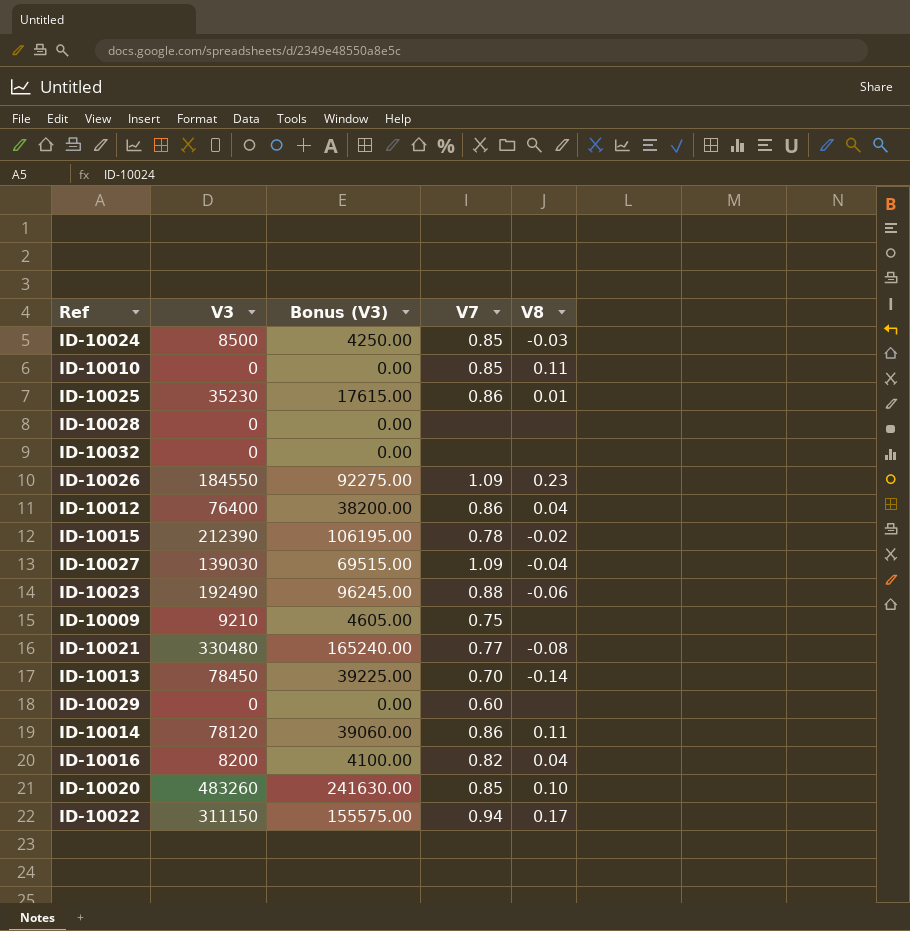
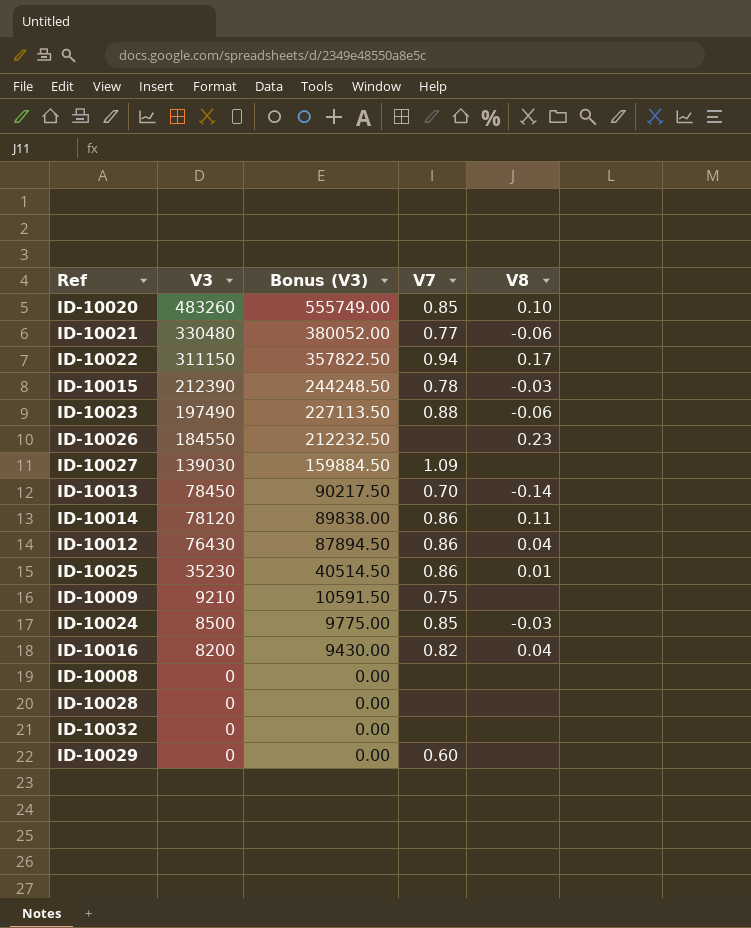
row order: none -> V3 descending
column Bonus (V3) | formula: [V3] * 0.5 -> [V3] * 1.15
row ID-10010: 0 | 0.00 | 0.85 | 0.11 -> none
ID-10021 | V8: -0.08 -> -0.06
ID-10015 | V8: -0.02 -> -0.03
ID-10023 | V3: 192490 -> 197490
ID-10026 | V7: 1.09 -> none
ID-10027 | V8: -0.04 -> none
ID-10012 | V3: 76400 -> 76430
row ID-10008: none -> 0 | 0.00 | none | none

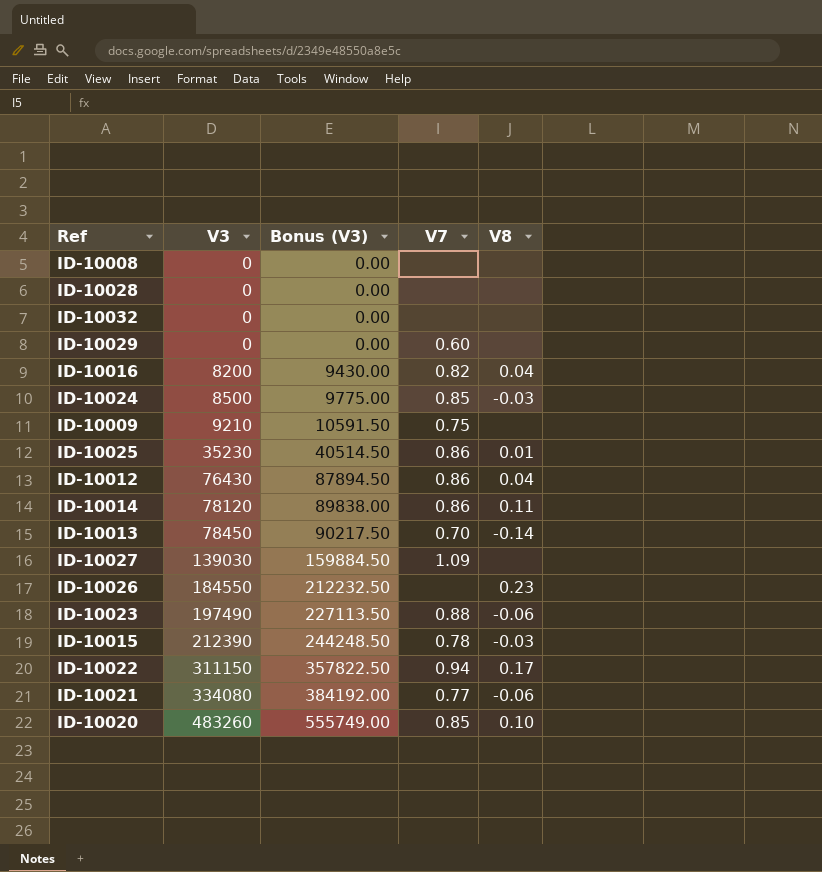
row order: V3 descending -> V3 ascending
ID-10021 | V3: 330480 -> 334080
ID-10021 | Bonus (V3): 380052.00 -> 384192.00

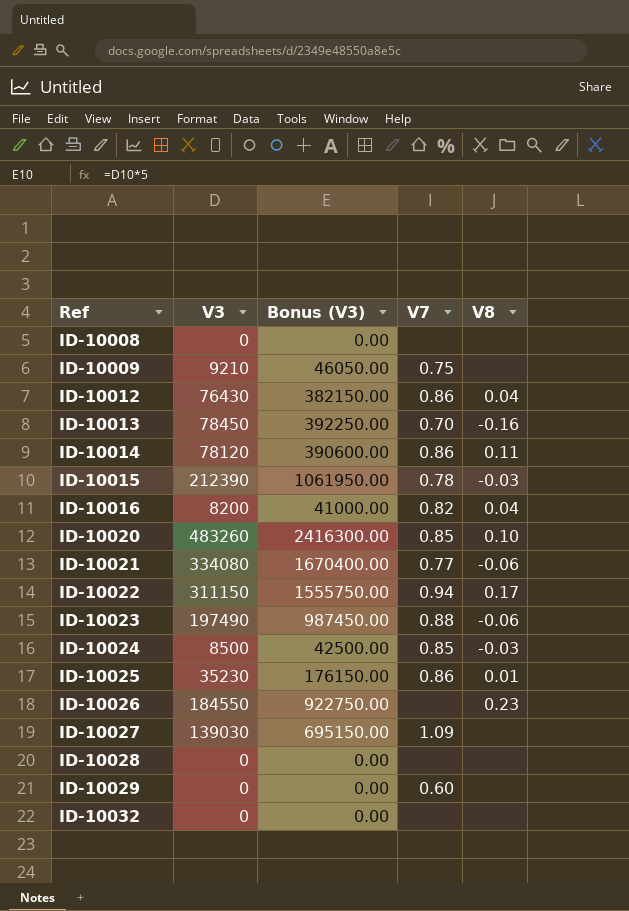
row order: V3 ascending -> Ref ascending
column Bonus (V3) | formula: [V3] * 1.15 -> [V3] * 5
ID-10013 | V8: -0.14 -> -0.16

